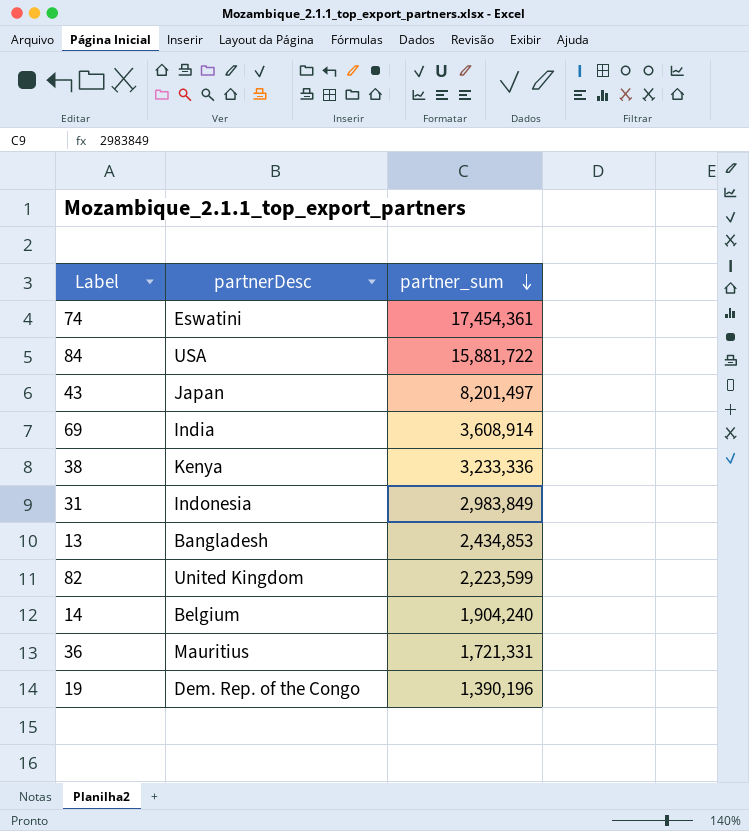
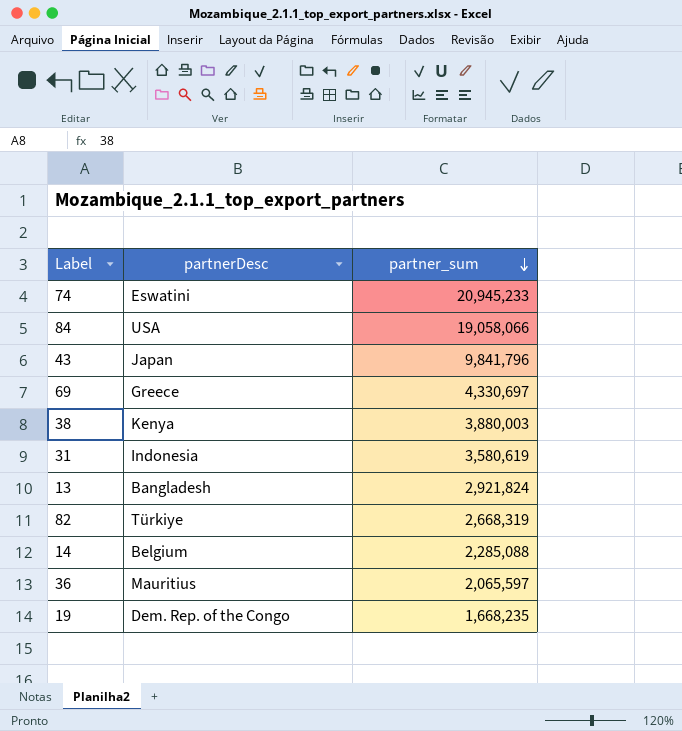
74 | partner_sum: 17,454,361 -> 20,945,233
84 | partner_sum: 15,881,722 -> 19,058,066
43 | partner_sum: 8,201,497 -> 9,841,796
69 | partnerDesc: India -> Greece
69 | partner_sum: 3,608,914 -> 4,330,697
38 | partner_sum: 3,233,336 -> 3,880,003
31 | partner_sum: 2,983,849 -> 3,580,619
13 | partner_sum: 2,434,853 -> 2,921,824
82 | partnerDesc: United Kingdom -> Türkiye
82 | partner_sum: 2,223,599 -> 2,668,319
14 | partner_sum: 1,904,240 -> 2,285,088
36 | partner_sum: 1,721,331 -> 2,065,597
19 | partner_sum: 1,390,196 -> 1,668,235

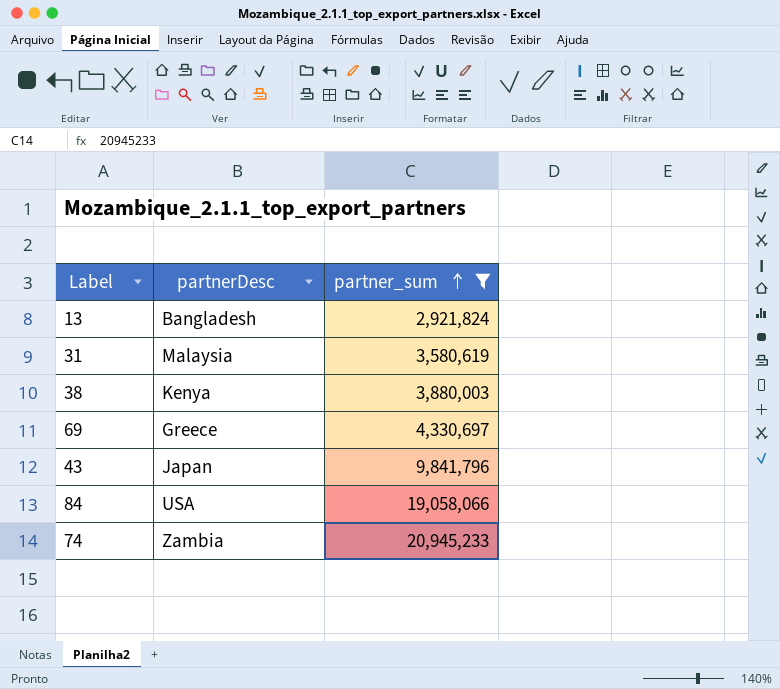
filter: none -> partner_sum >= 2,921,824
row order: partner_sum descending -> partner_sum ascending
31 | partnerDesc: Indonesia -> Malaysia
74 | partnerDesc: Eswatini -> Zambia

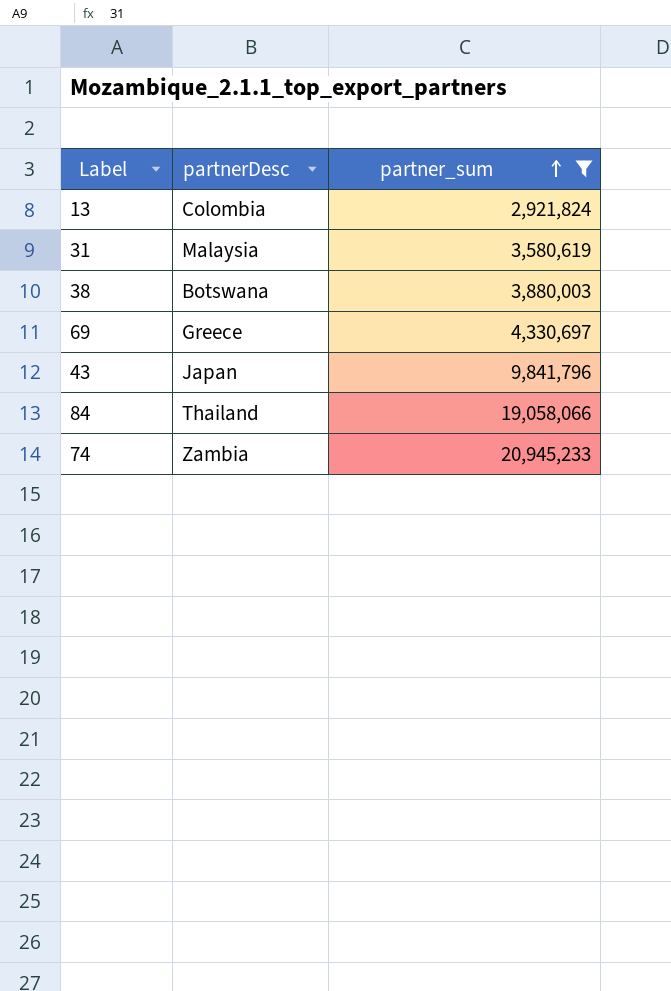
13 | partnerDesc: Bangladesh -> Colombia
38 | partnerDesc: Kenya -> Botswana
84 | partnerDesc: USA -> Thailand

